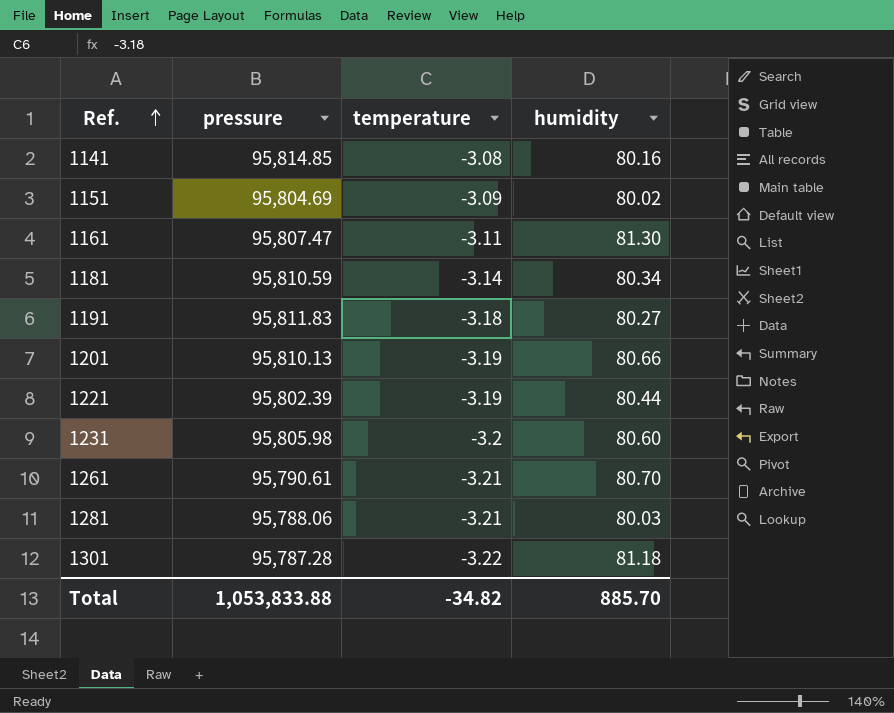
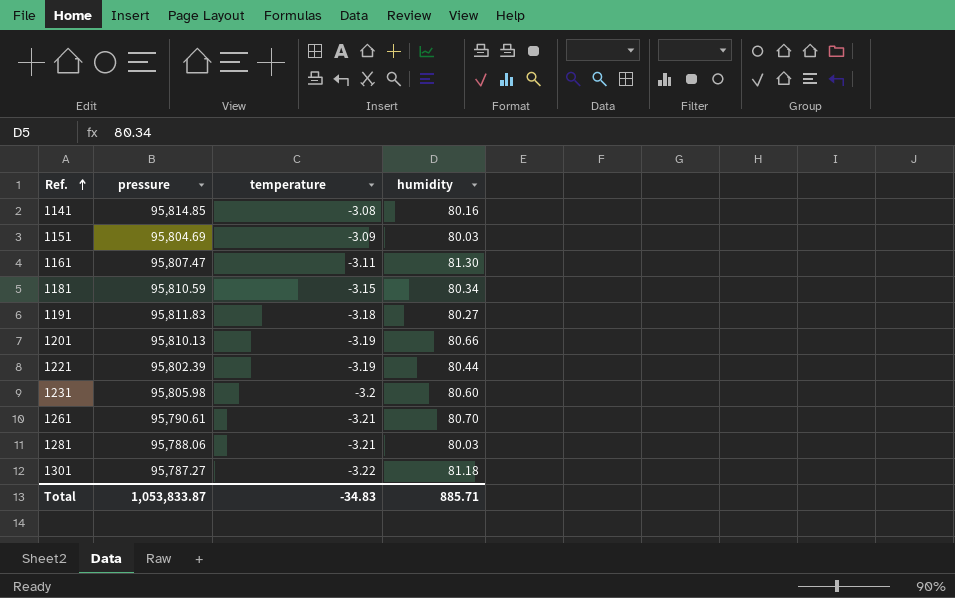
1151 | humidity: 80.02 -> 80.03
1181 | temperature: -3.14 -> -3.15
1301 | pressure: 95,787.28 -> 95,787.27
Total | pressure: 1,053,833.88 -> 1,053,833.87
Total | temperature: -34.82 -> -34.83
Total | humidity: 885.70 -> 885.71

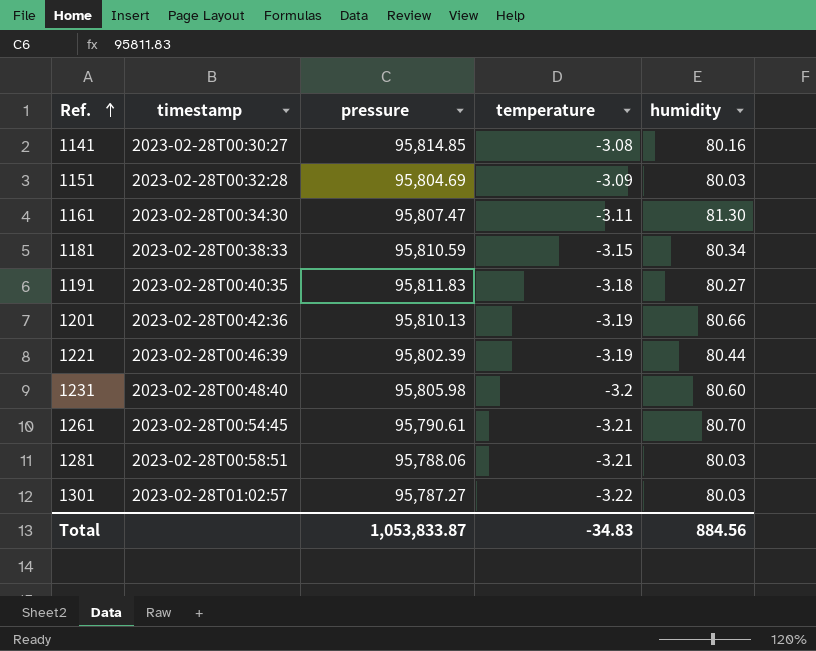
column timestamp | position: none -> 2
1301 | humidity: 81.18 -> 80.03
Total | humidity: 885.71 -> 884.56

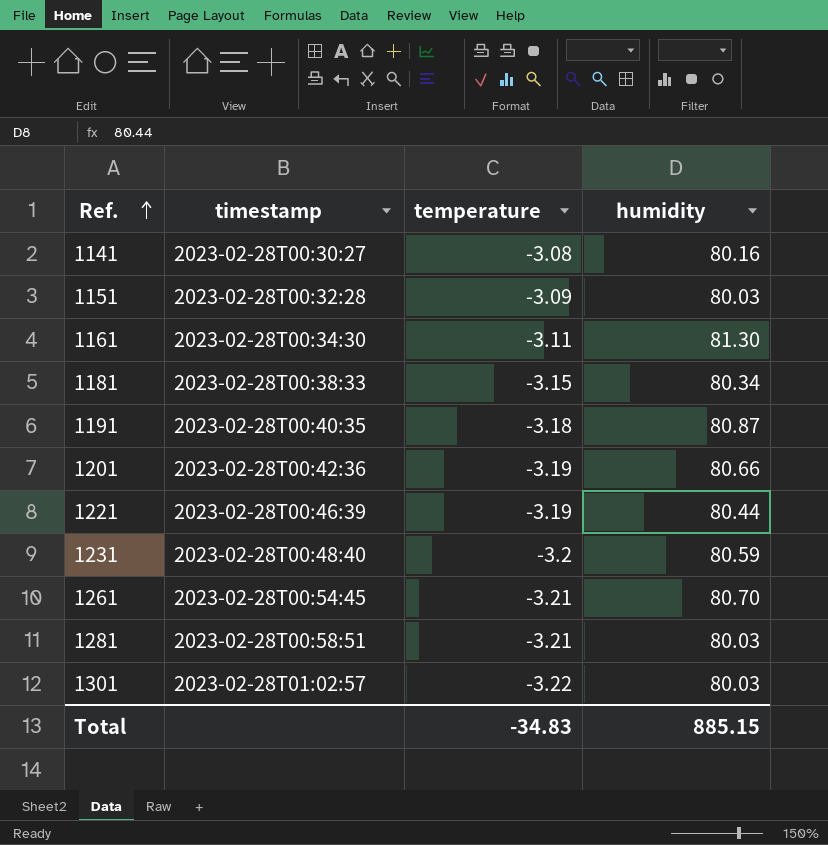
column pressure | position: 3 -> none
1191 | humidity: 80.27 -> 80.87
1231 | humidity: 80.60 -> 80.59
Total | humidity: 884.56 -> 885.15

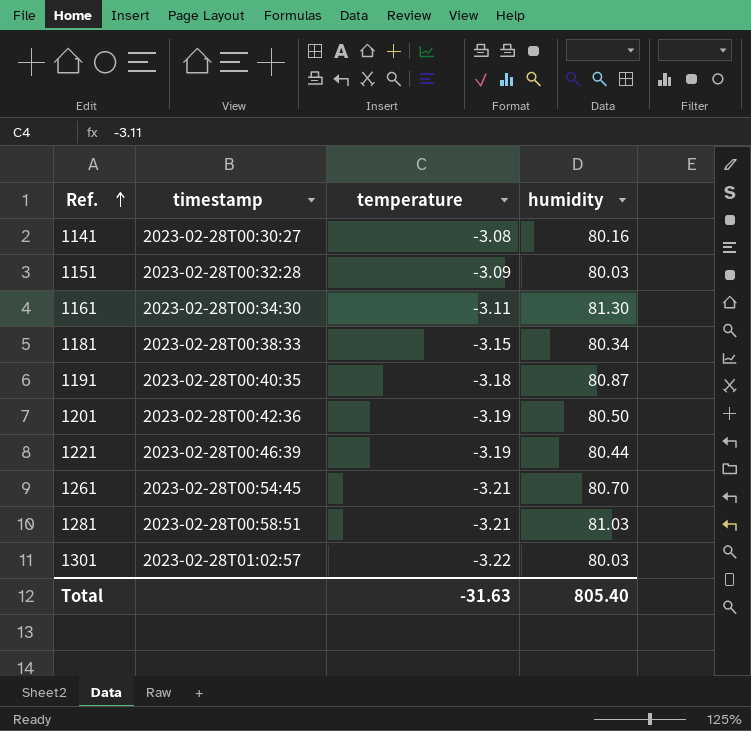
row 1231: 2023-02-28T00:48:40 | -3.2 | 80.59 -> none
1201 | humidity: 80.66 -> 80.50
1281 | humidity: 80.03 -> 81.03
Total | temperature: -34.83 -> -31.63
Total | humidity: 885.15 -> 805.40

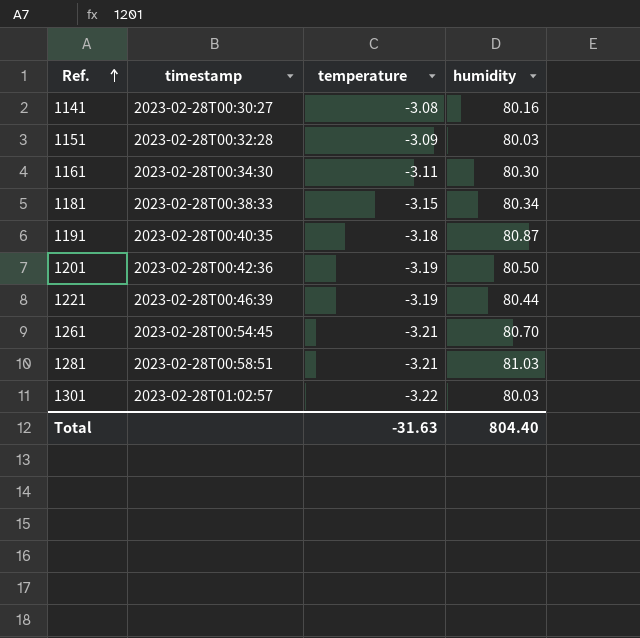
1161 | humidity: 81.30 -> 80.30
Total | humidity: 805.40 -> 804.40

